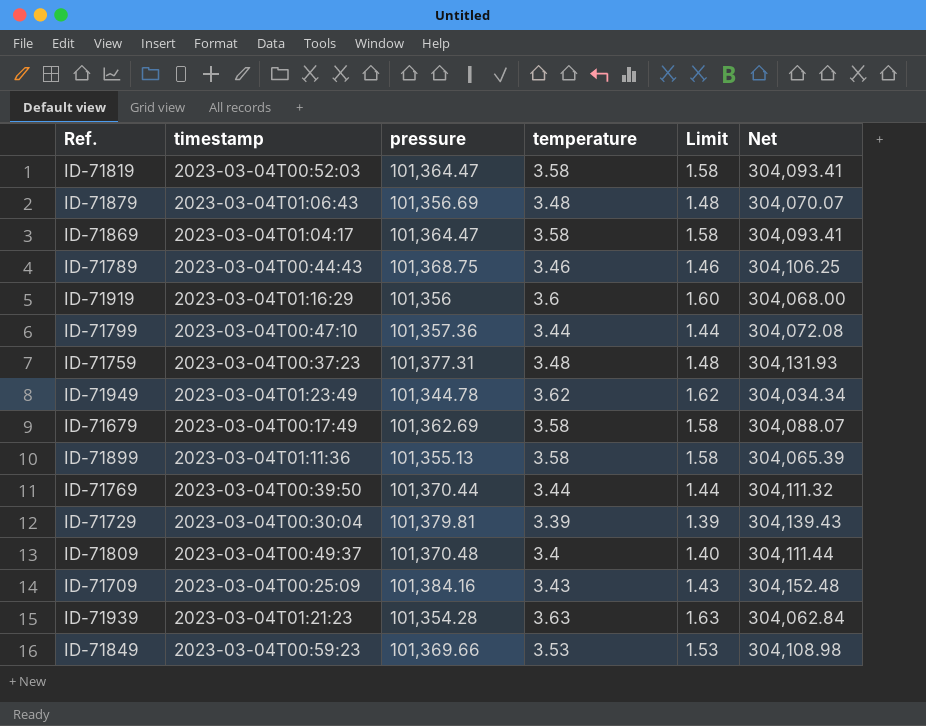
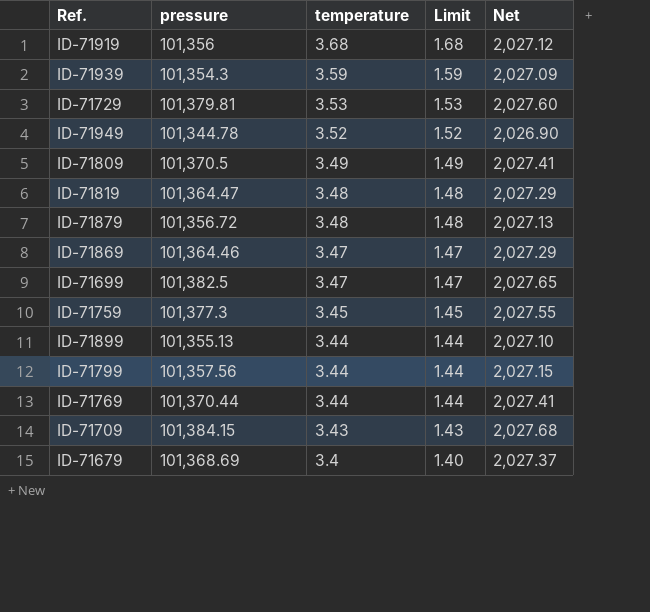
row order: none -> temperature descending
column timestamp | position: 2 -> none
column Net | formula: [pressure] * 3 -> [pressure] * 0.02
row ID-71789: 2023-03-04T00:44:43 | 101,368.75 | 3.46 | 1.46 | 304,106.25 -> none
row ID-71849: 2023-03-04T00:59:23 | 101,369.66 | 3.53 | 1.53 | 304,108.98 -> none
ID-71919 | temperature: 3.6 -> 3.68
ID-71919 | Limit: 1.60 -> 1.68
ID-71939 | pressure: 101,354.28 -> 101,354.3
ID-71939 | temperature: 3.63 -> 3.59
ID-71939 | Limit: 1.63 -> 1.59
ID-71729 | temperature: 3.39 -> 3.53
ID-71729 | Limit: 1.39 -> 1.53
ID-71949 | temperature: 3.62 -> 3.52
ID-71949 | Limit: 1.62 -> 1.52
ID-71809 | pressure: 101,370.48 -> 101,370.5
ID-71809 | temperature: 3.4 -> 3.49
ID-71809 | Limit: 1.40 -> 1.49
ID-71819 | temperature: 3.58 -> 3.48
ID-71819 | Limit: 1.58 -> 1.48
ID-71879 | pressure: 101,356.69 -> 101,356.72
ID-71869 | pressure: 101,364.47 -> 101,364.46
ID-71869 | temperature: 3.58 -> 3.47
ID-71869 | Limit: 1.58 -> 1.47
row ID-71699: none -> 101,382.5 | 3.47 | 1.47 | 2,027.65
ID-71759 | pressure: 101,377.31 -> 101,377.3
ID-71759 | temperature: 3.48 -> 3.45
ID-71759 | Limit: 1.48 -> 1.45
ID-71899 | temperature: 3.58 -> 3.44
ID-71899 | Limit: 1.58 -> 1.44
ID-71799 | pressure: 101,357.36 -> 101,357.56
ID-71709 | pressure: 101,384.16 -> 101,384.15
ID-71679 | pressure: 101,362.69 -> 101,368.69
ID-71679 | temperature: 3.58 -> 3.4
ID-71679 | Limit: 1.58 -> 1.40

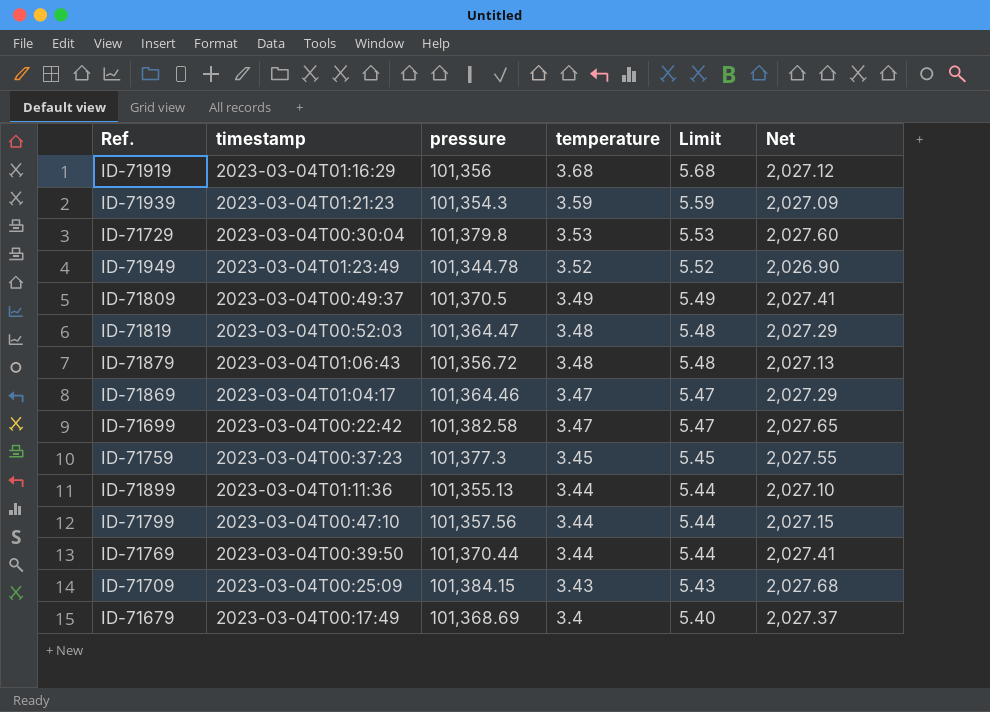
column timestamp | position: none -> 2
column Limit | formula: [temperature] - 2 -> [temperature] + 2
ID-71729 | pressure: 101,379.81 -> 101,379.8
ID-71699 | pressure: 101,382.5 -> 101,382.58

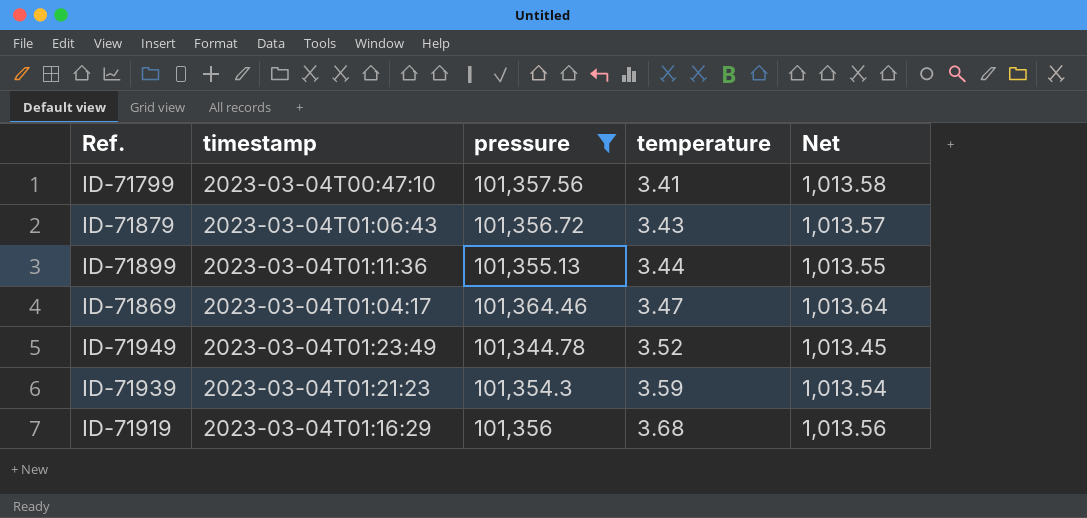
filter: none -> pressure <= 101,364.46
row order: temperature descending -> temperature ascending
column Limit | formula: [temperature] + 2 -> none
column Net | formula: [pressure] * 0.02 -> [pressure] * 0.01
ID-71799 | temperature: 3.44 -> 3.41
ID-71879 | temperature: 3.48 -> 3.43

